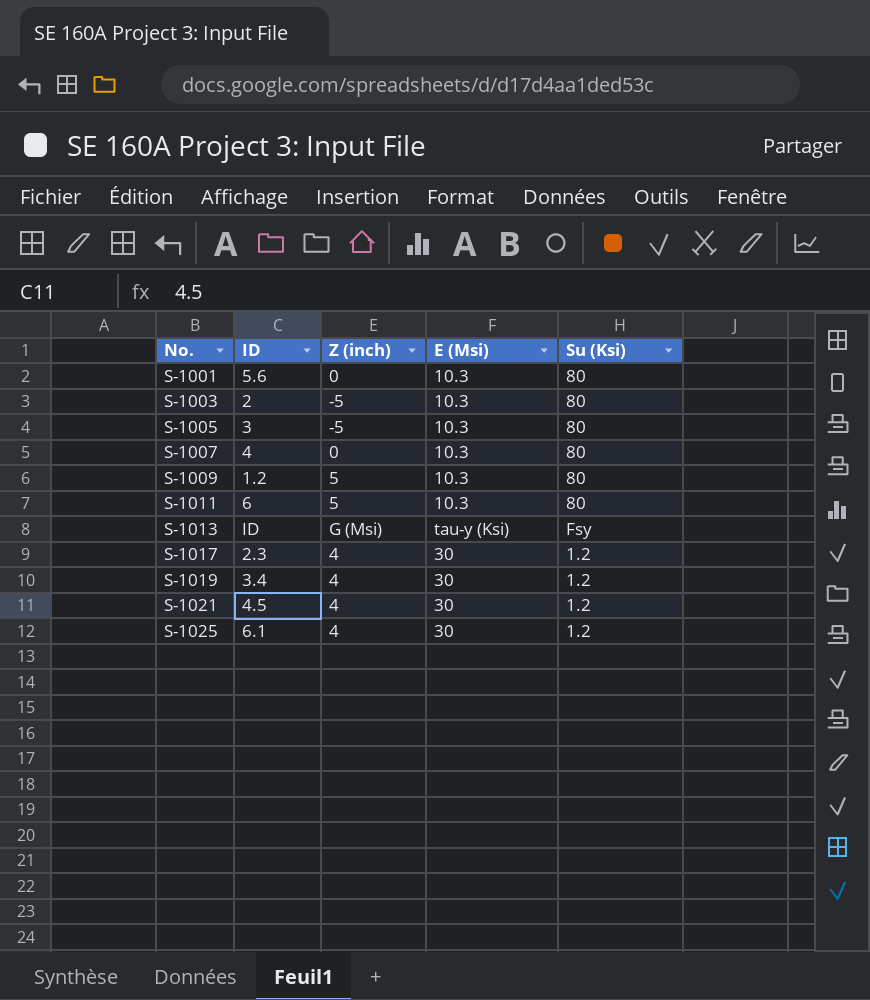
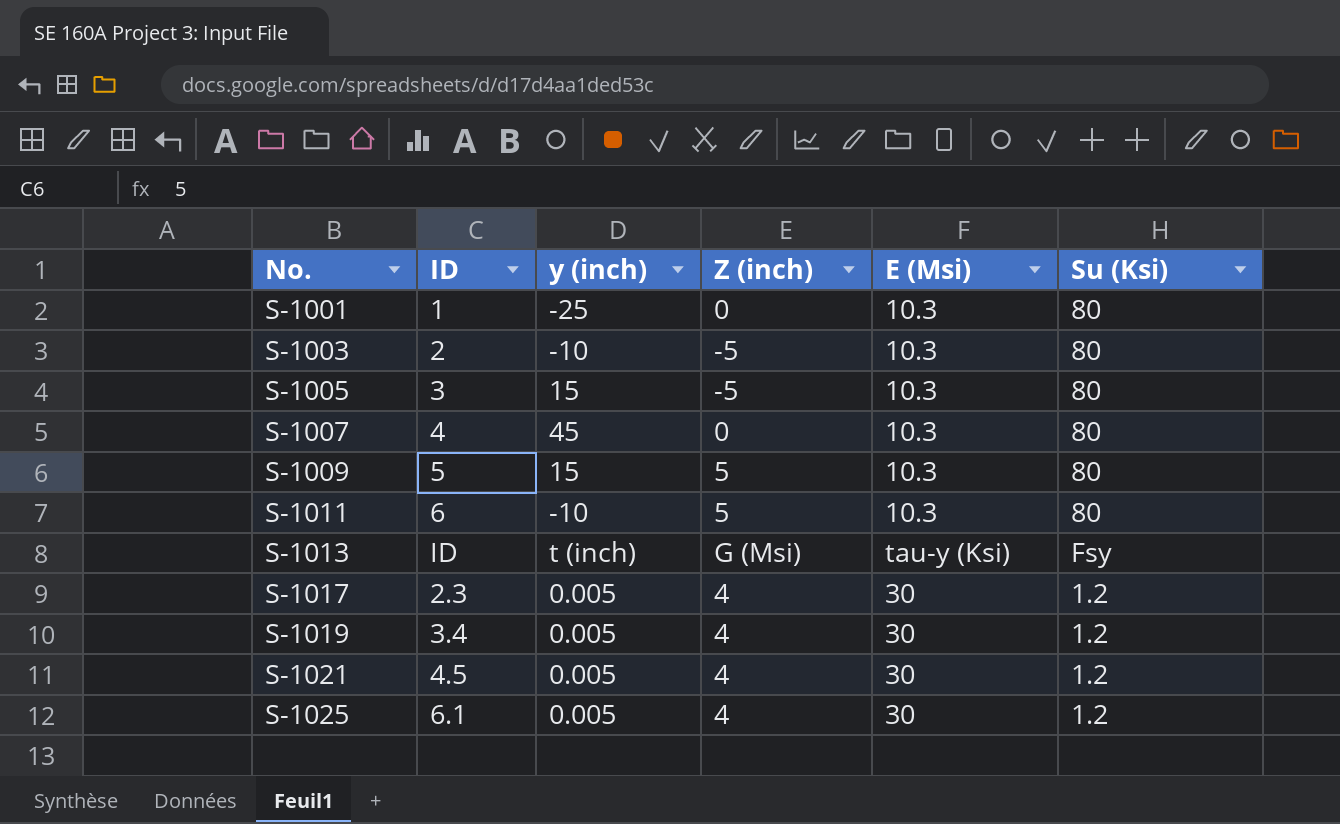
column y (inch) | position: none -> 3
S-1001 | ID: 5.6 -> 1
S-1009 | ID: 1.2 -> 5

